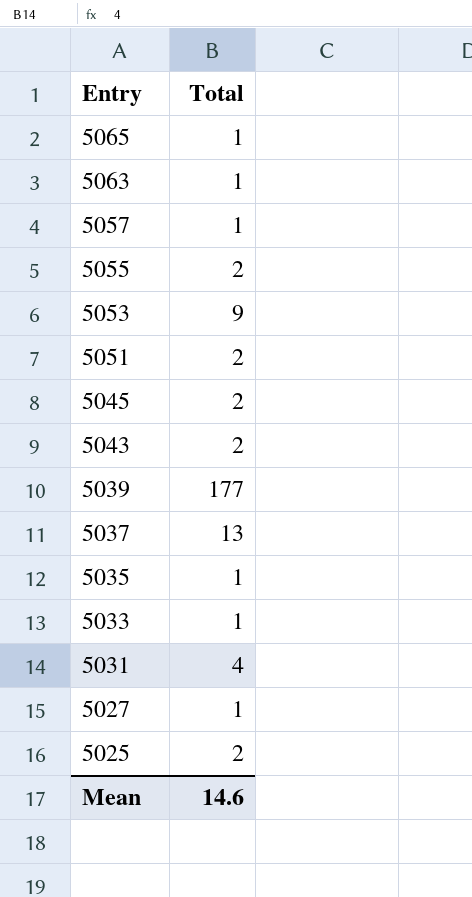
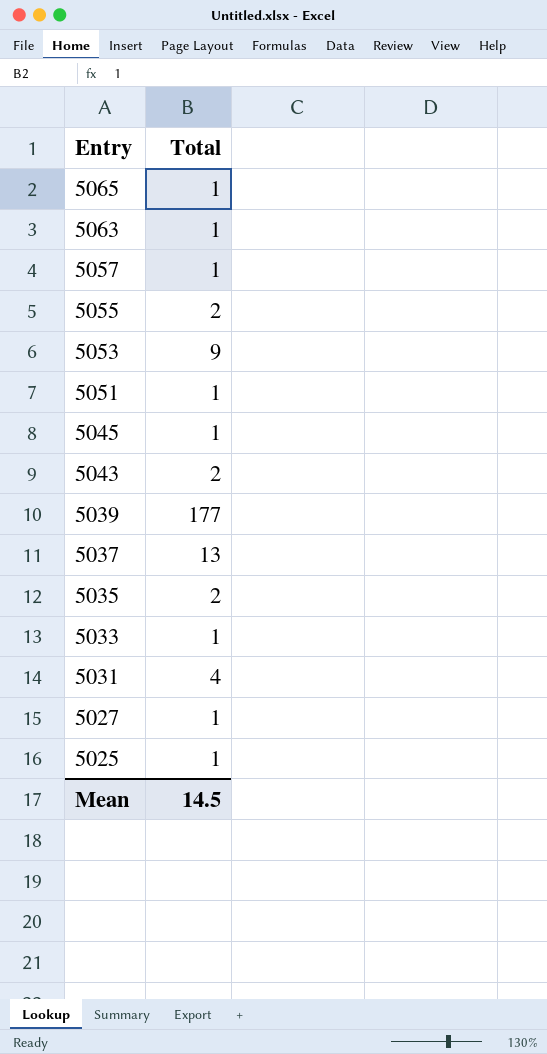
5051 | Total: 2 -> 1
5045 | Total: 2 -> 1
5035 | Total: 1 -> 2
5025 | Total: 2 -> 1
Mean | Total: 14.6 -> 14.5

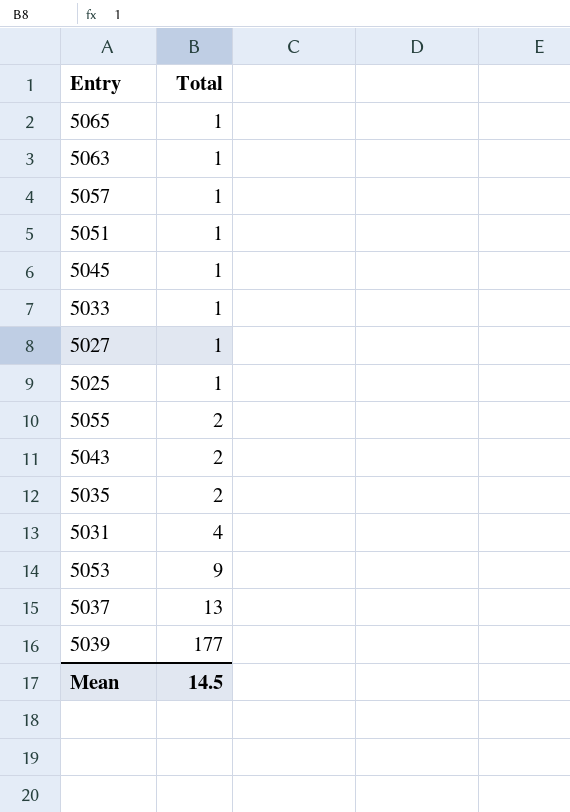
row order: Entry descending -> Total ascending

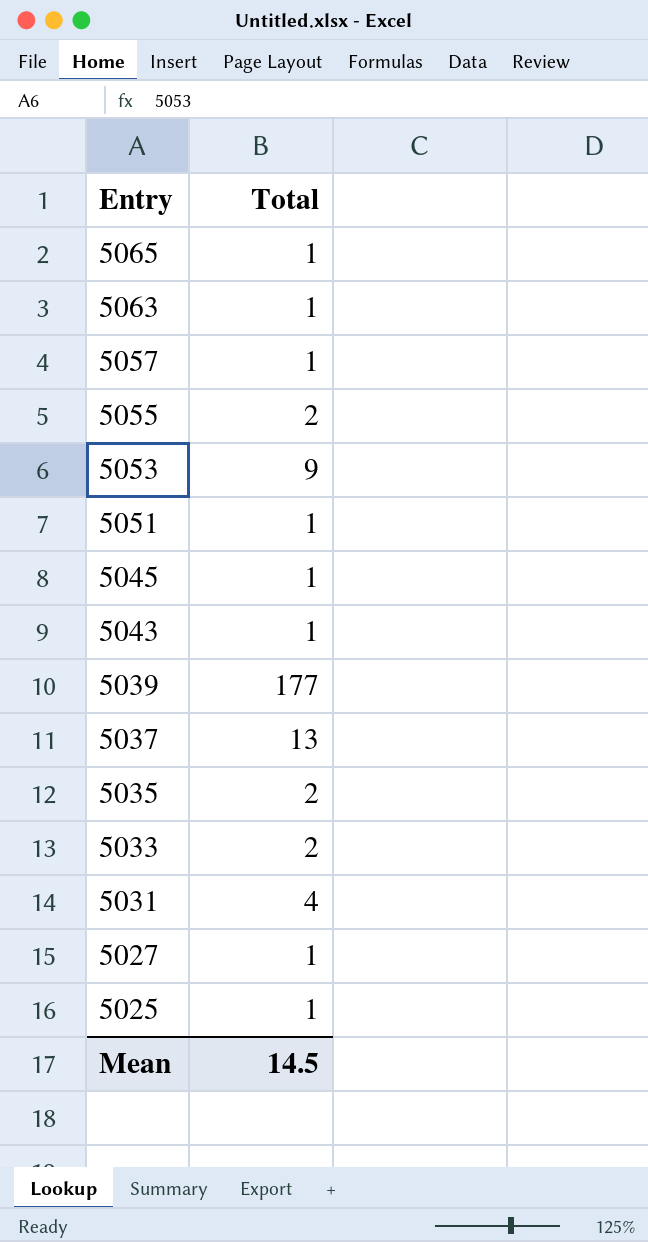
row order: Total ascending -> Entry descending
5043 | Total: 2 -> 1
5033 | Total: 1 -> 2

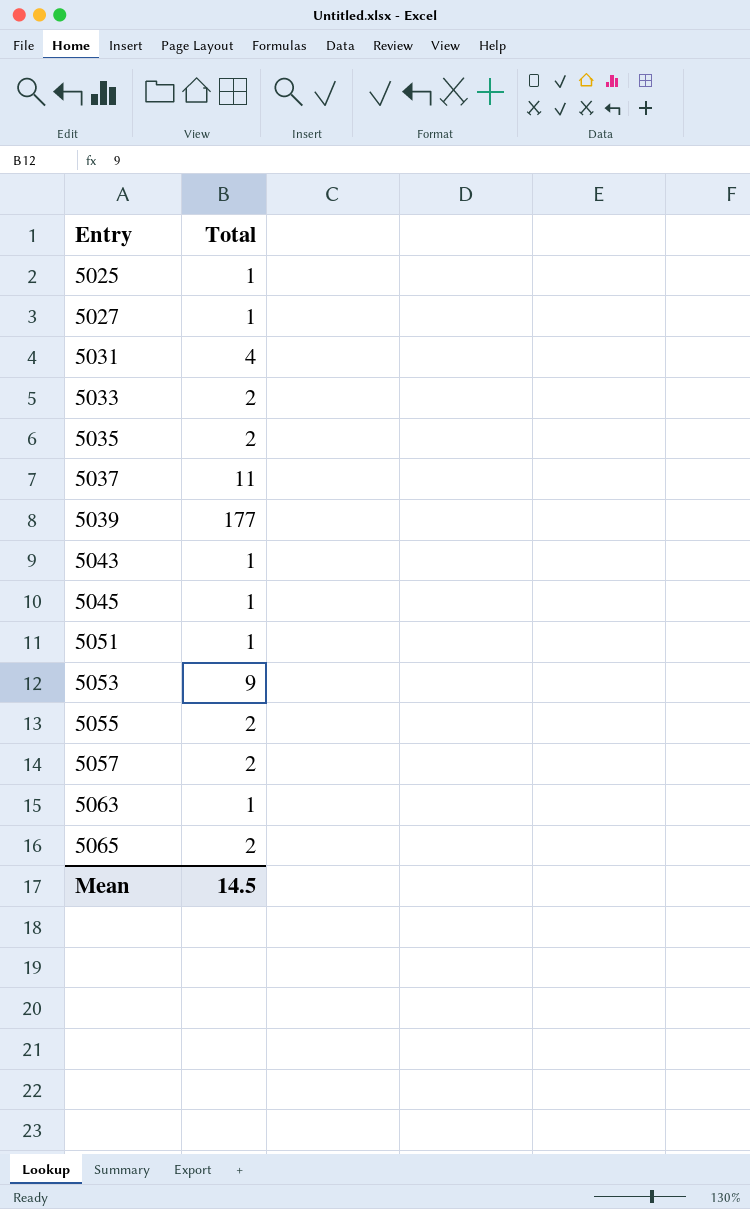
row order: Entry descending -> Entry ascending
5037 | Total: 13 -> 11
5057 | Total: 1 -> 2
5065 | Total: 1 -> 2

